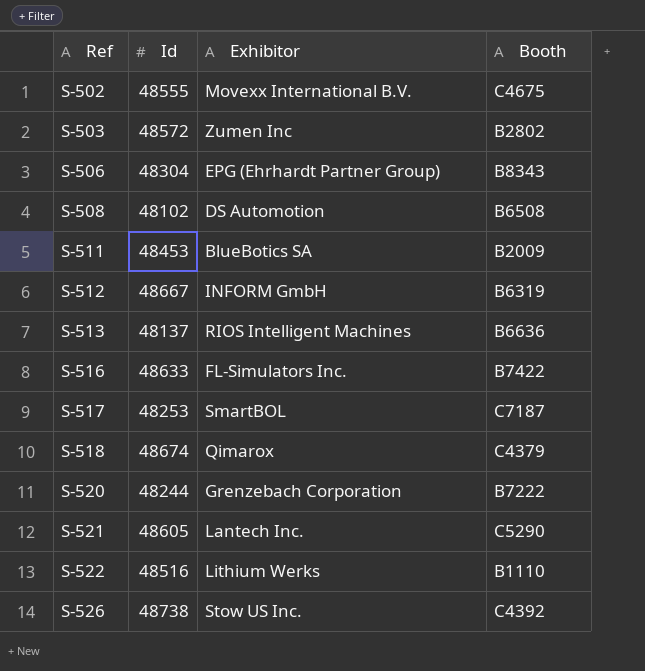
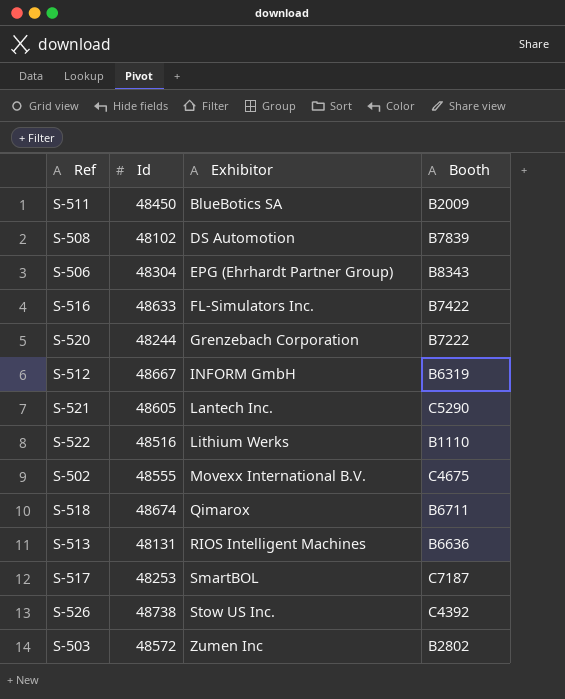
row order: Ref ascending -> Exhibitor ascending
S-511 | Id: 48453 -> 48450
S-508 | Booth: B6508 -> B7839
S-518 | Booth: C4379 -> B6711
S-513 | Id: 48137 -> 48131

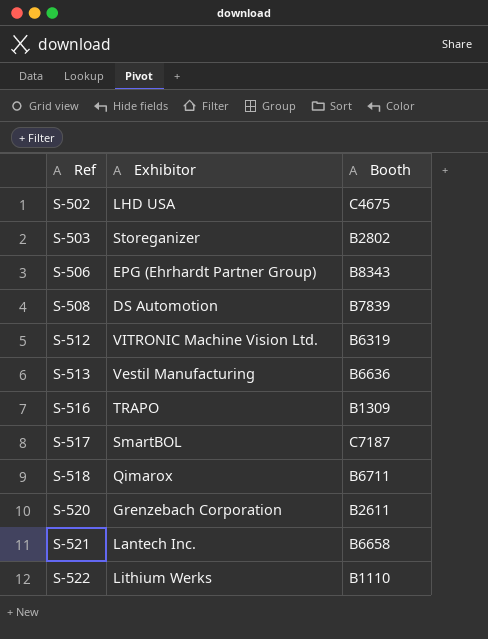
row order: Exhibitor ascending -> Ref ascending
column Id | position: 2 -> none
row S-511: 48450 | BlueBotics SA | B2009 -> none
row S-526: 48738 | Stow US Inc. | C4392 -> none
S-502 | Exhibitor: Movexx International B.V. -> LHD USA
S-503 | Exhibitor: Zumen Inc -> Storeganizer
S-512 | Exhibitor: INFORM GmbH -> VITRONIC Machine Vision Ltd.
S-513 | Exhibitor: RIOS Intelligent Machines -> Vestil Manufacturing
S-516 | Exhibitor: FL-Simulators Inc. -> TRAPO
S-516 | Booth: B7422 -> B1309
S-520 | Booth: B7222 -> B2611
S-521 | Booth: C5290 -> B6658

